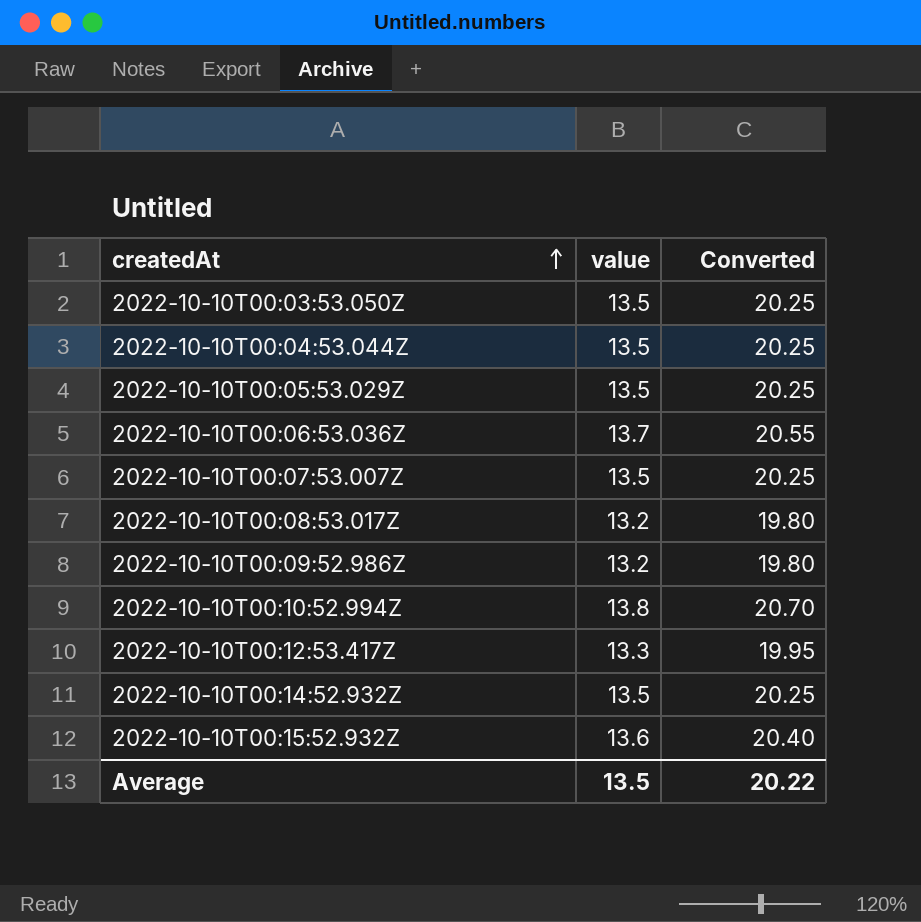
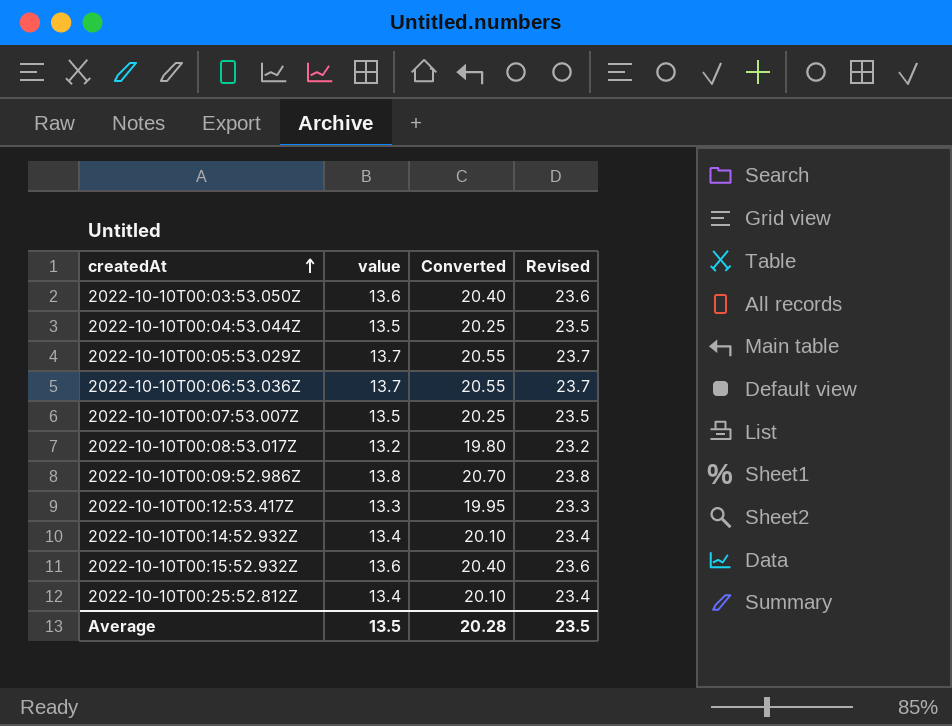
column Revised | formula: none -> [value] + 10
row 2022-10-10T00:10:52.994Z: 13.8 | 20.70 -> none
2022-10-10T00:03:53.050Z | value: 13.5 -> 13.6
2022-10-10T00:03:53.050Z | Converted: 20.25 -> 20.40
2022-10-10T00:05:53.029Z | value: 13.5 -> 13.7
2022-10-10T00:05:53.029Z | Converted: 20.25 -> 20.55
2022-10-10T00:09:52.986Z | value: 13.2 -> 13.8
2022-10-10T00:09:52.986Z | Converted: 19.80 -> 20.70
2022-10-10T00:14:52.932Z | value: 13.5 -> 13.4
2022-10-10T00:14:52.932Z | Converted: 20.25 -> 20.10
row 2022-10-10T00:25:52.812Z: none -> 13.4 | 20.10 | 23.4
Average | Converted: 20.22 -> 20.28

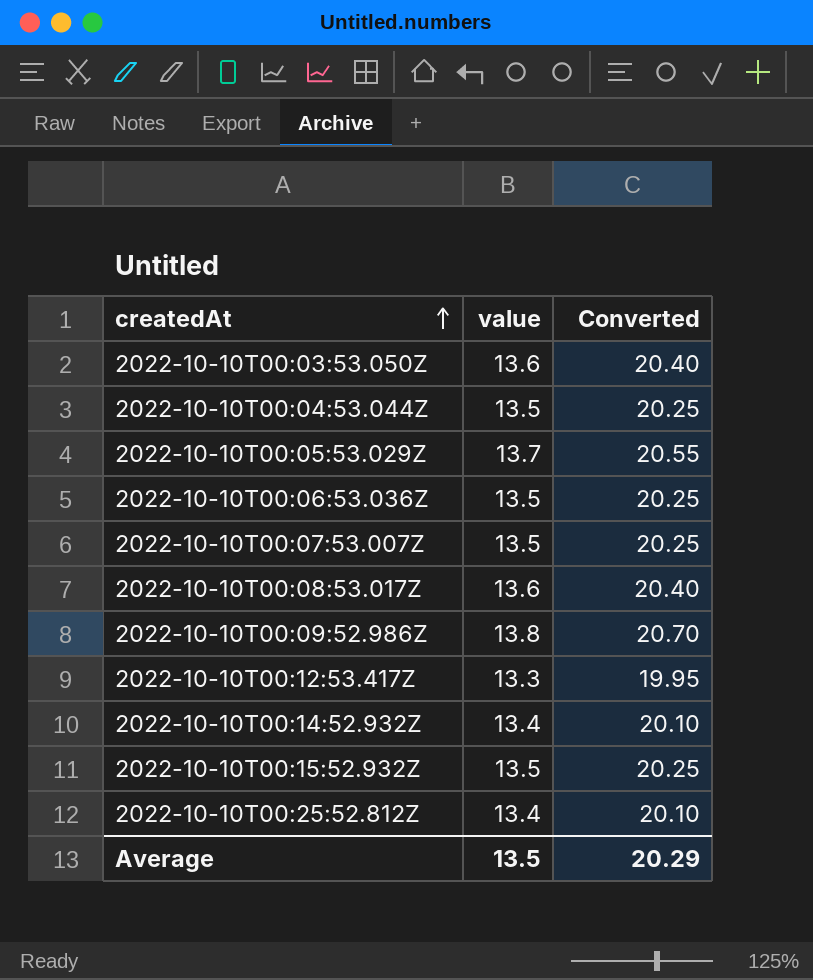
column Revised | formula: [value] + 10 -> none
2022-10-10T00:06:53.036Z | value: 13.7 -> 13.5
2022-10-10T00:06:53.036Z | Converted: 20.55 -> 20.25
2022-10-10T00:08:53.017Z | value: 13.2 -> 13.6
2022-10-10T00:08:53.017Z | Converted: 19.80 -> 20.40
2022-10-10T00:15:52.932Z | value: 13.6 -> 13.5
2022-10-10T00:15:52.932Z | Converted: 20.40 -> 20.25
Average | Converted: 20.28 -> 20.29

